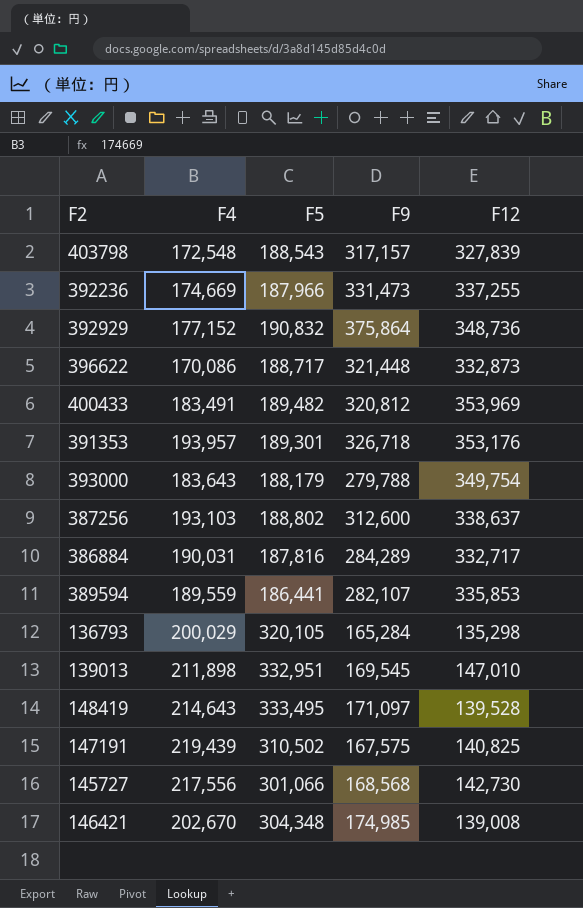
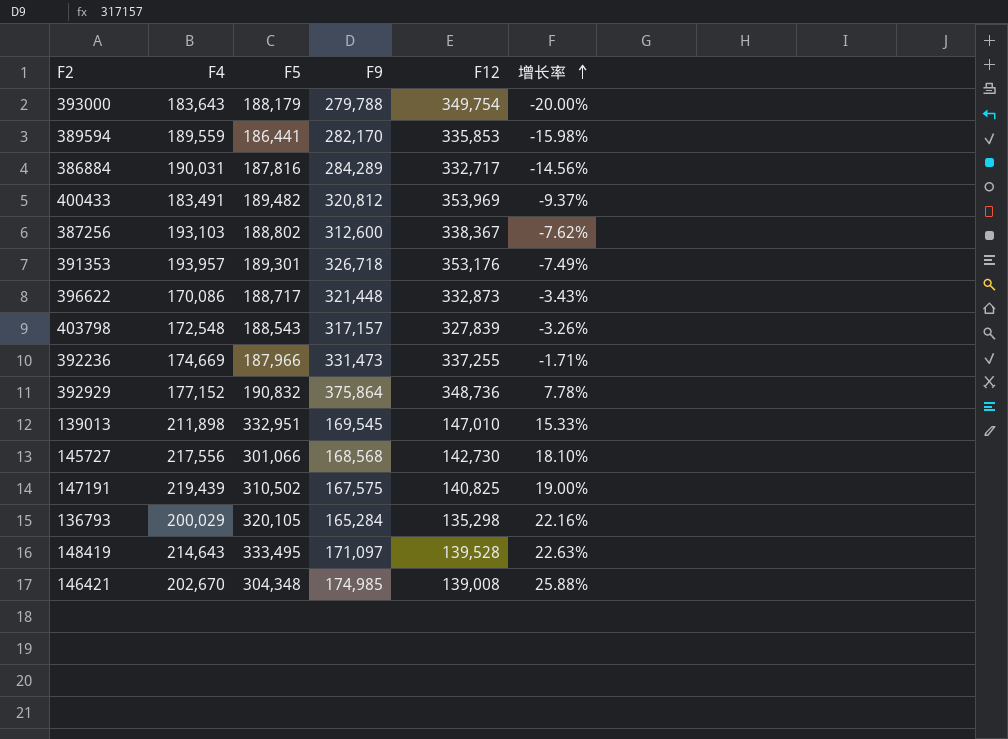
row order: none -> 增长率 ascending
column 增长率 | formula: none -> ([F9] - [F12]) / [F12]
389594 | F9: 282,107 -> 282,170
387256 | F12: 338,637 -> 338,367

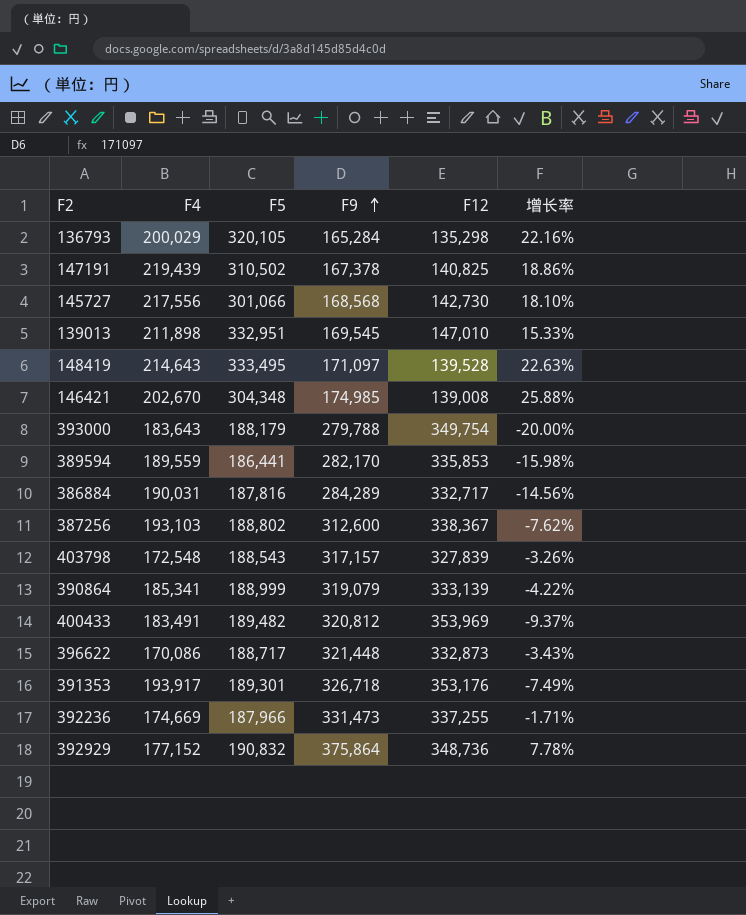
row order: 增长率 ascending -> F9 ascending
147191 | F9: 167,575 -> 167,378
147191 | 增长率: 19.00% -> 18.86%
row 390864: none -> 185,341 | 188,999 | 319,079 | 333,139 | -4.22%
391353 | F4: 193,957 -> 193,917

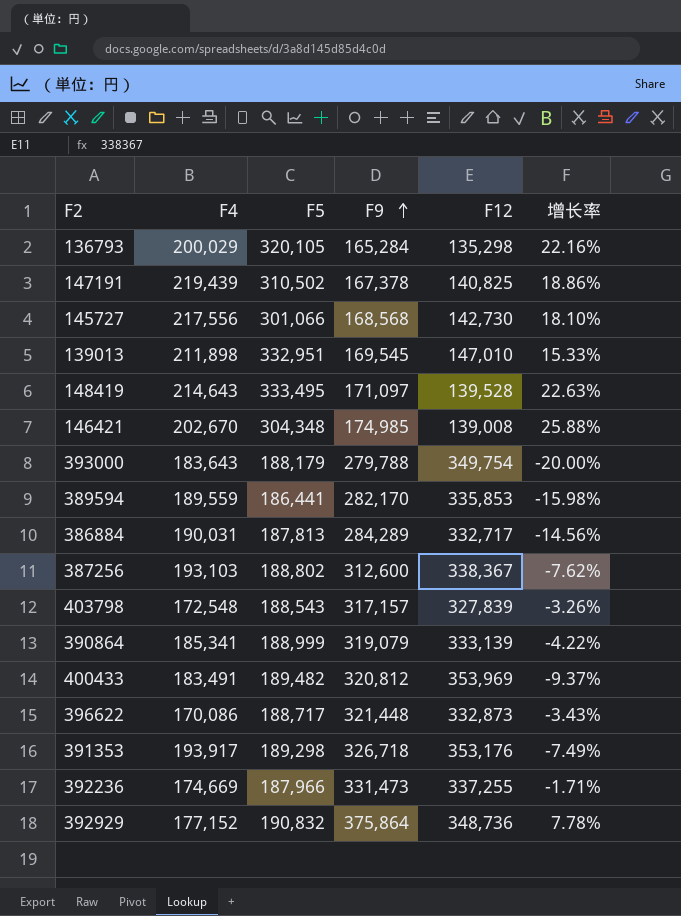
386884 | F5: 187,816 -> 187,813
391353 | F5: 189,301 -> 189,298

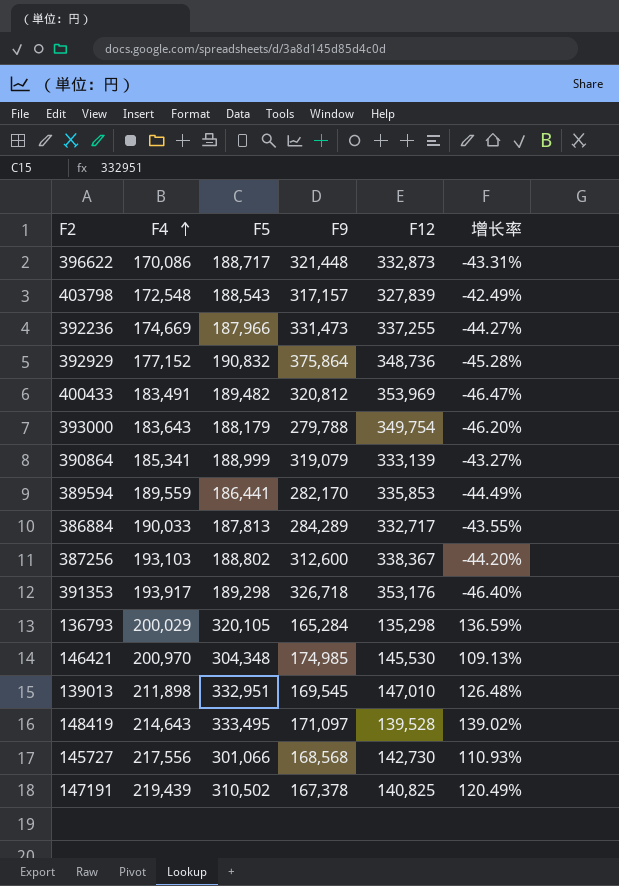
row order: F9 ascending -> F4 ascending
column 增长率 | formula: ([F9] - [F12]) / [F12] -> ([F5] - [F12]) / [F12]
386884 | F4: 190,031 -> 190,033
146421 | F4: 202,670 -> 200,970
146421 | F12: 139,008 -> 145,530

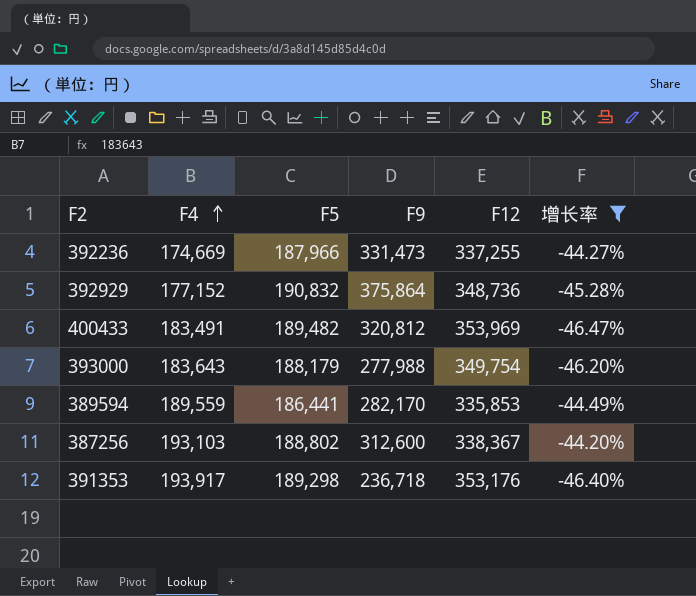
filter: none -> 增长率 <= -44.20%
393000 | F9: 279,788 -> 277,988
391353 | F9: 326,718 -> 236,718

